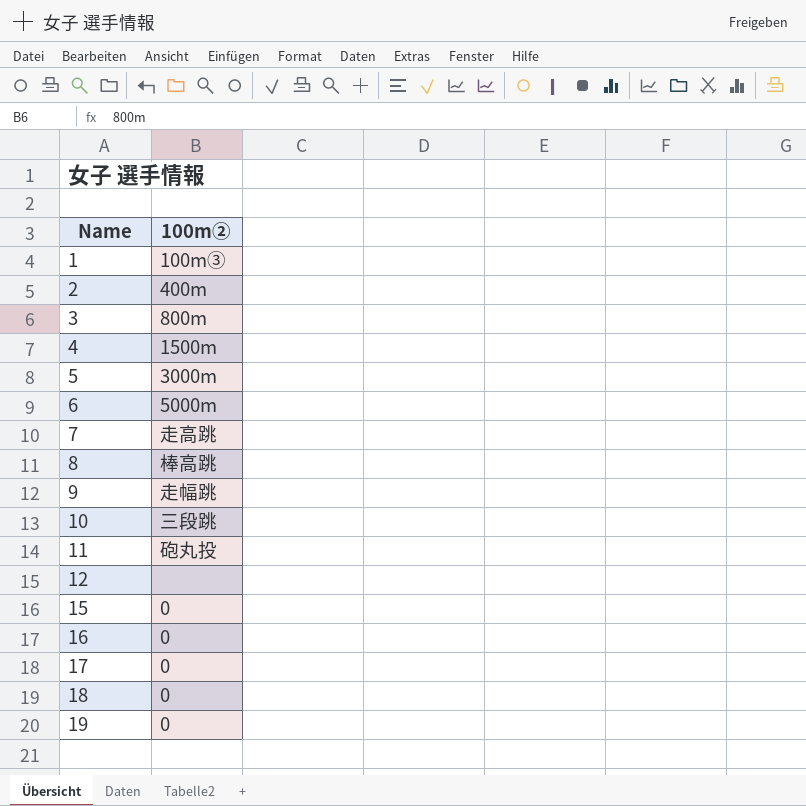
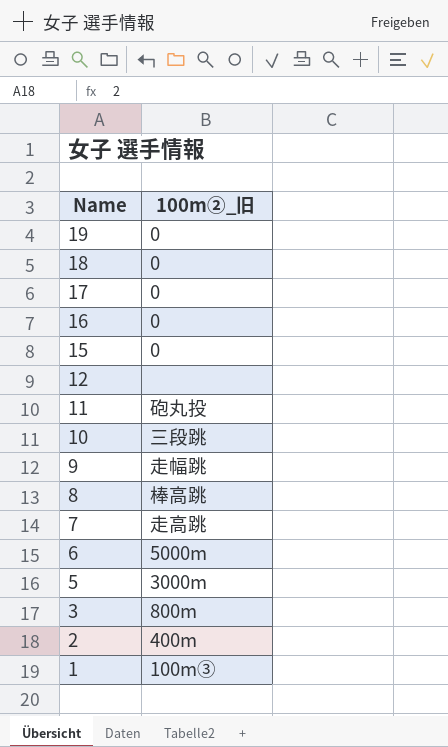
row order: Name ascending -> Name descending
column name: 100m② -> 100m②_旧
row 4: 1500m -> none

